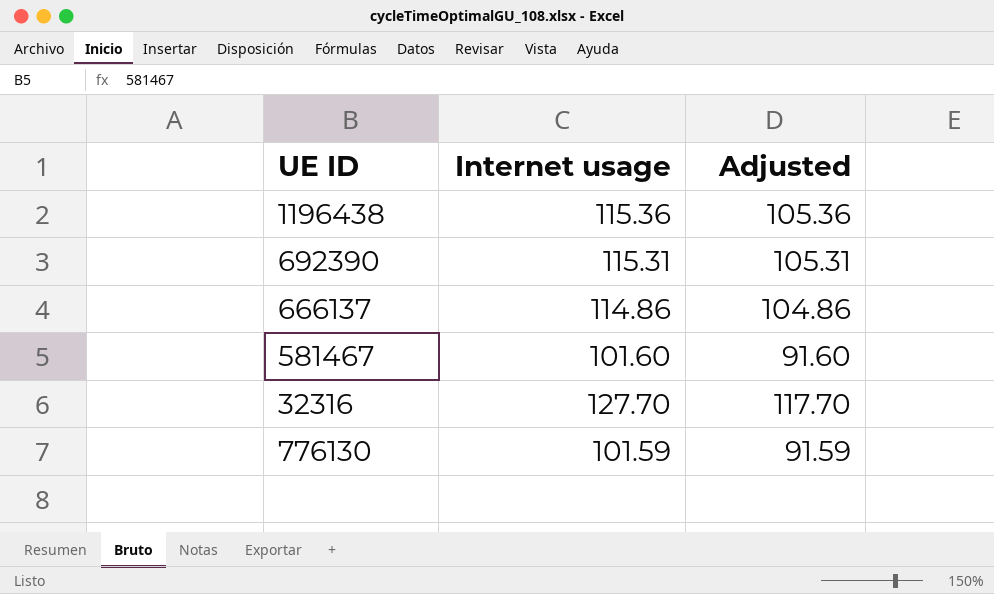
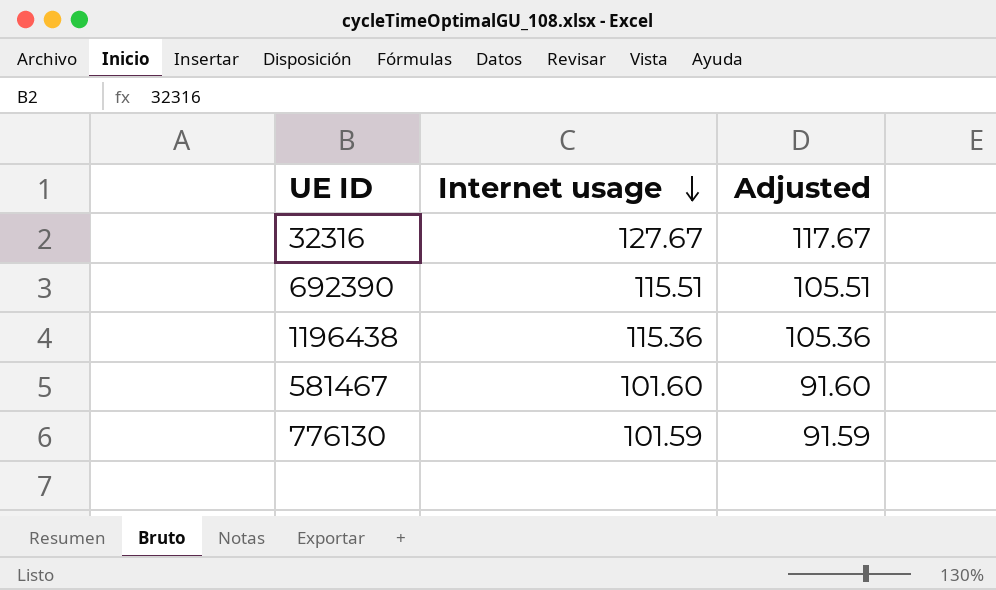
row order: none -> Internet usage descending
row 666137: 114.86 | 104.86 -> none
32316 | Internet usage: 127.70 -> 127.67
32316 | Adjusted: 117.70 -> 117.67
692390 | Internet usage: 115.31 -> 115.51
692390 | Adjusted: 105.31 -> 105.51

